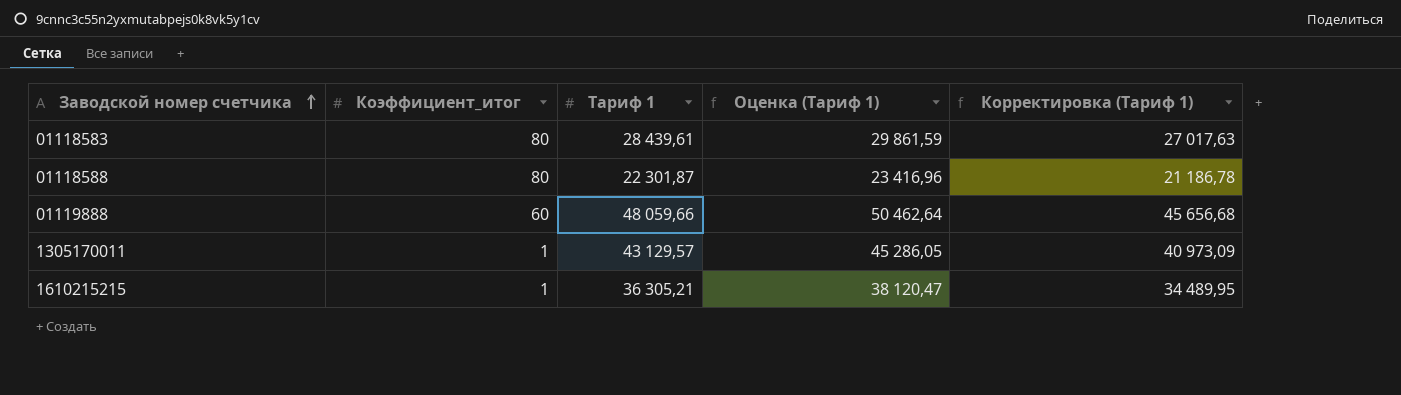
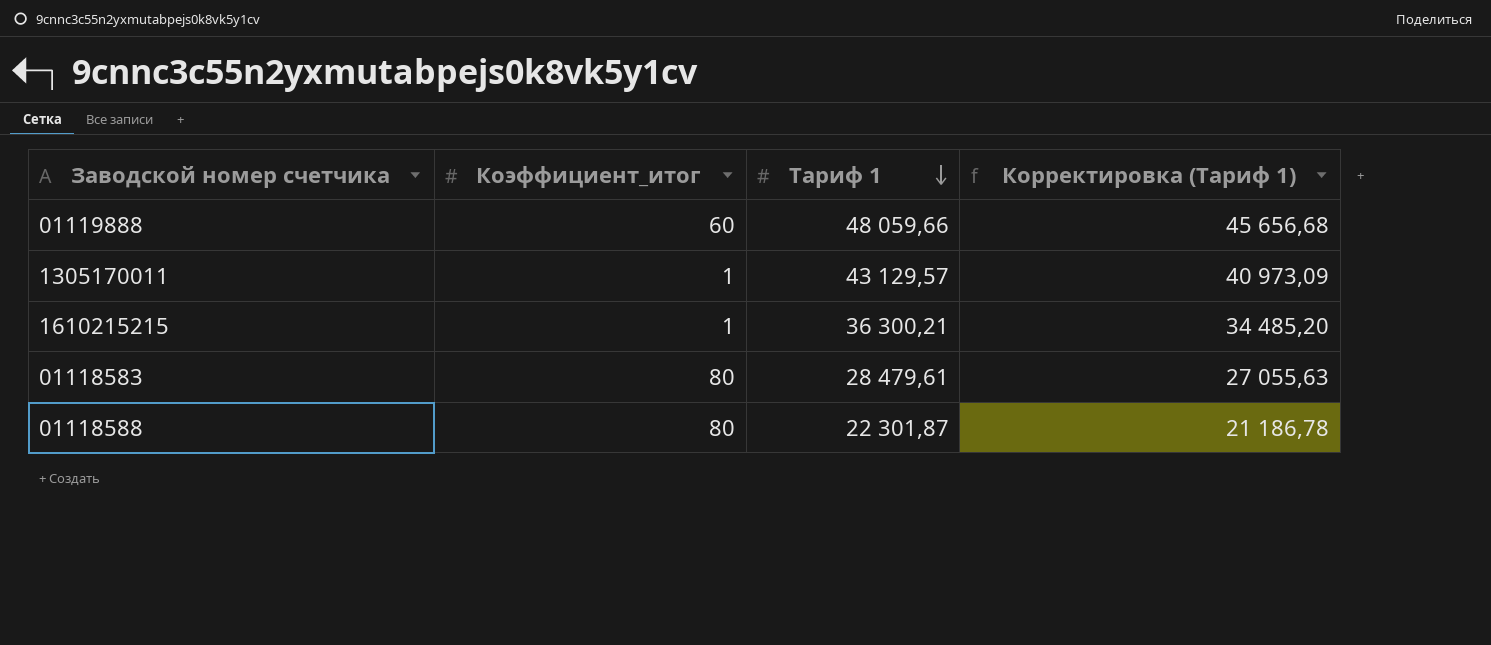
row order: Заводской номер счетчика ascending -> Тариф 1 descending
column Оценка (Тариф 1) | formula: [Тариф 1] * 1,05 -> none
1610215215 | Тариф 1: 36 305,21 -> 36 300,21
1610215215 | Корректировка (Тариф 1): 34 489,95 -> 34 485,20
01118583 | Тариф 1: 28 439,61 -> 28 479,61
01118583 | Корректировка (Тариф 1): 27 017,63 -> 27 055,63

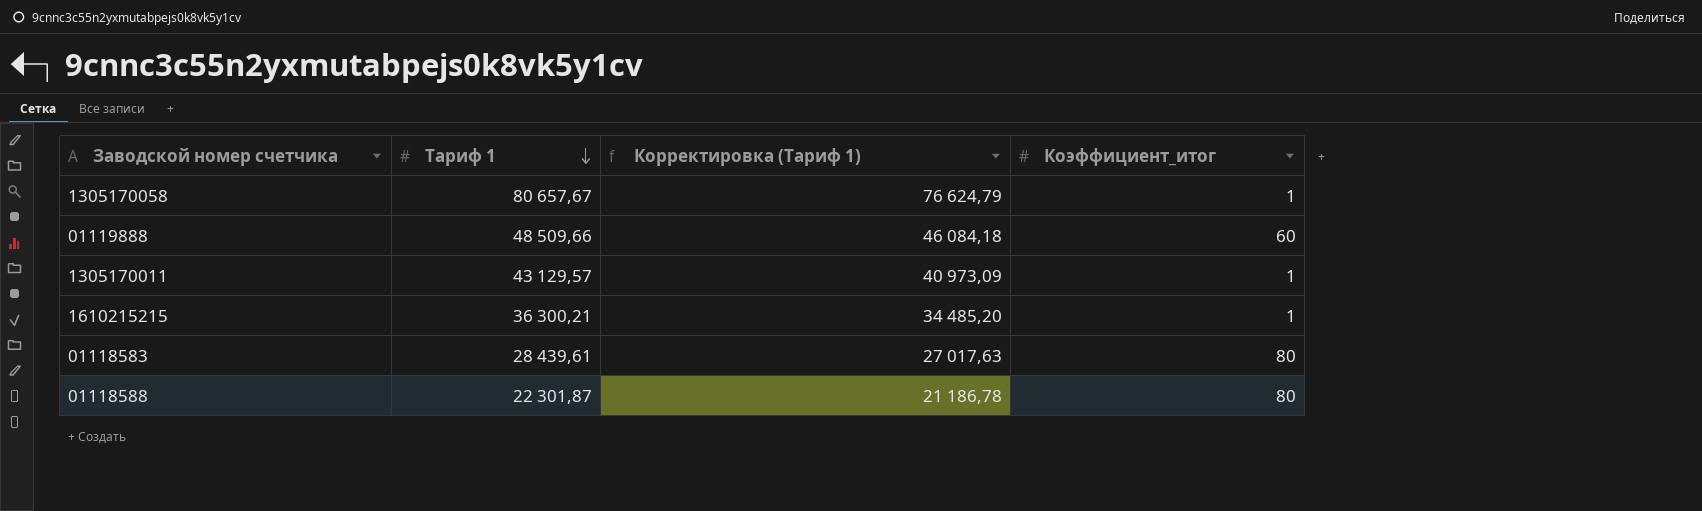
column Коэффициент_итог | position: 2 -> 4
row 1305170058: none -> 80 657,67 | 76 624,79 | 1
01119888 | Тариф 1: 48 059,66 -> 48 509,66
01119888 | Корректировка (Тариф 1): 45 656,68 -> 46 084,18
01118583 | Тариф 1: 28 479,61 -> 28 439,61
01118583 | Корректировка (Тариф 1): 27 055,63 -> 27 017,63

